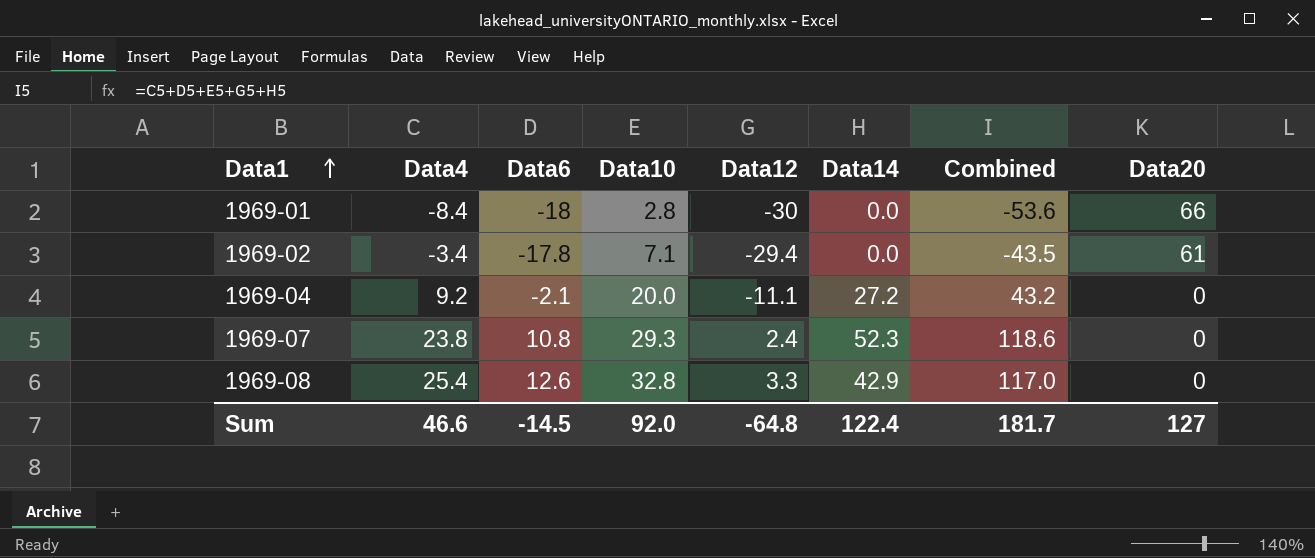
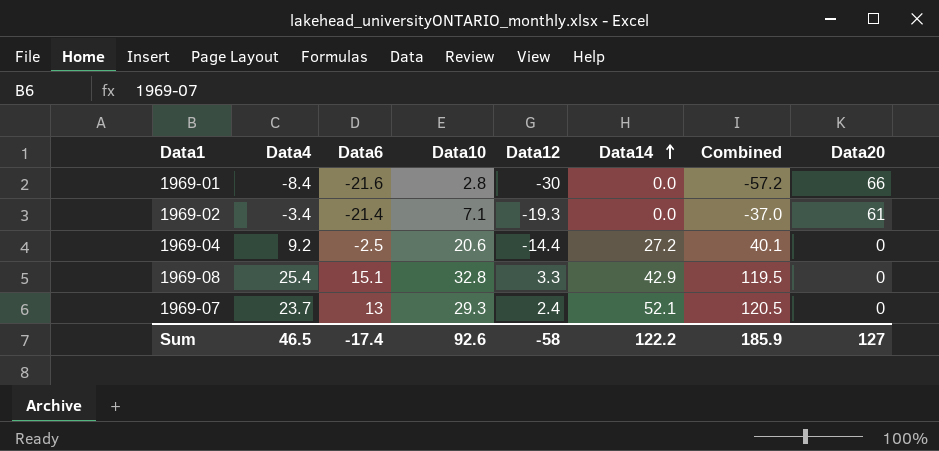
row order: Data1 ascending -> Data14 ascending
1969-01 | Data6: -18 -> -21.6
1969-01 | Combined: -53.6 -> -57.2
1969-02 | Data6: -17.8 -> -21.4
1969-02 | Data12: -29.4 -> -19.3
1969-02 | Combined: -43.5 -> -37.0
1969-04 | Data6: -2.1 -> -2.5
1969-04 | Data10: 20.0 -> 20.6
1969-04 | Data12: -11.1 -> -14.4
1969-04 | Combined: 43.2 -> 40.1
1969-08 | Data6: 12.6 -> 15.1
1969-08 | Combined: 117.0 -> 119.5
1969-07 | Data4: 23.8 -> 23.7
1969-07 | Data6: 10.8 -> 13
1969-07 | Data14: 52.3 -> 52.1
1969-07 | Combined: 118.6 -> 120.5
Sum | Data4: 46.6 -> 46.5
Sum | Data6: -14.5 -> -17.4
Sum | Data10: 92.0 -> 92.6
Sum | Data12: -64.8 -> -58
Sum | Data14: 122.4 -> 122.2
Sum | Combined: 181.7 -> 185.9

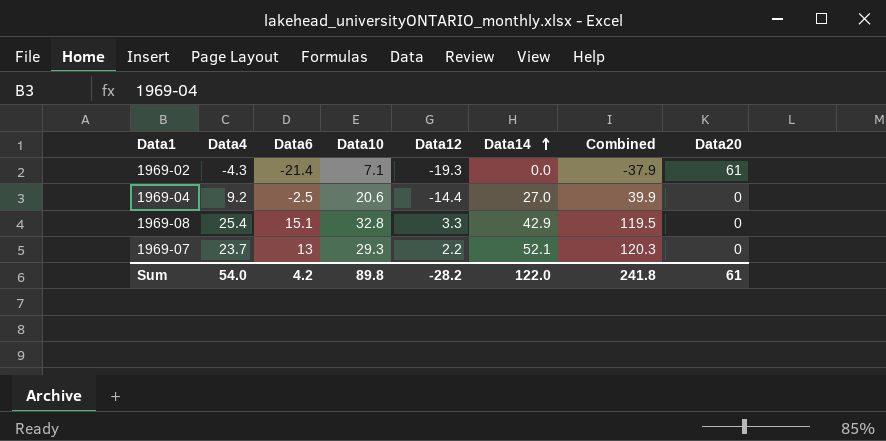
row 1969-01: -8.4 | -21.6 | 2.8 | -30 | 0.0 | -57.2 | 66 -> none
1969-02 | Data4: -3.4 -> -4.3
1969-02 | Combined: -37.0 -> -37.9
1969-04 | Data14: 27.2 -> 27.0
1969-04 | Combined: 40.1 -> 39.9
1969-07 | Data12: 2.4 -> 2.2
1969-07 | Combined: 120.5 -> 120.3
Sum | Data4: 46.5 -> 54.0
Sum | Data6: -17.4 -> 4.2
Sum | Data10: 92.6 -> 89.8
Sum | Data12: -58 -> -28.2
Sum | Data14: 122.2 -> 122.0
Sum | Combined: 185.9 -> 241.8
Sum | Data20: 127 -> 61

